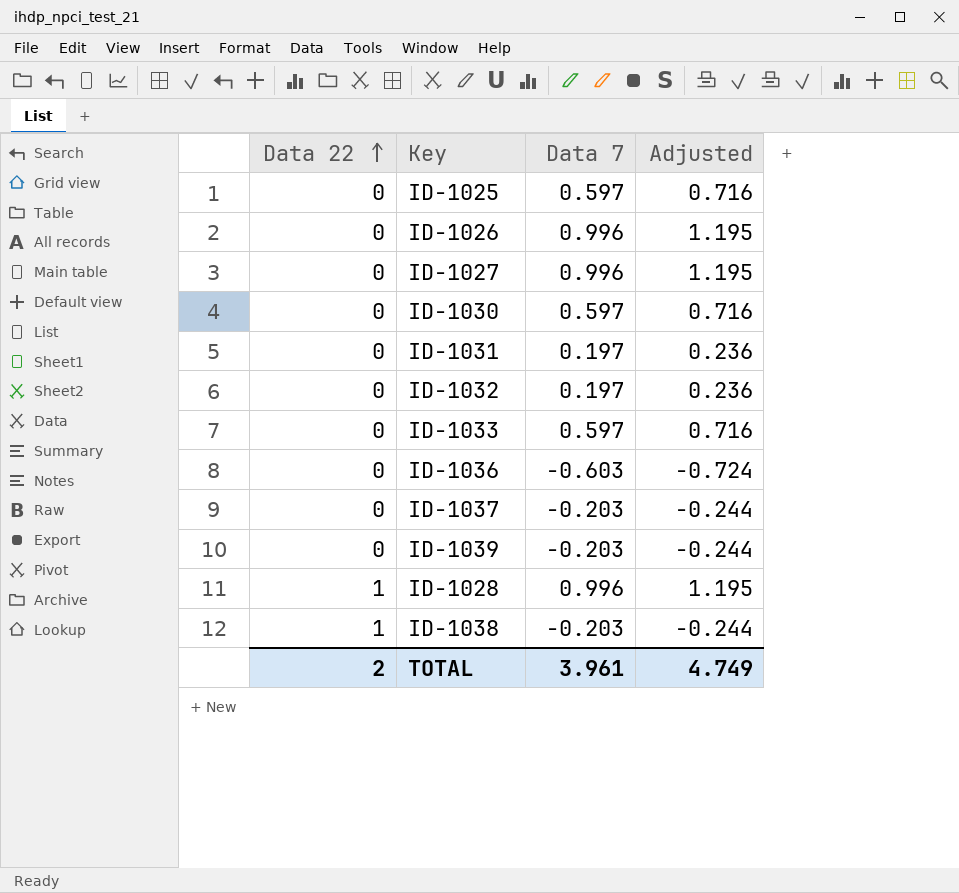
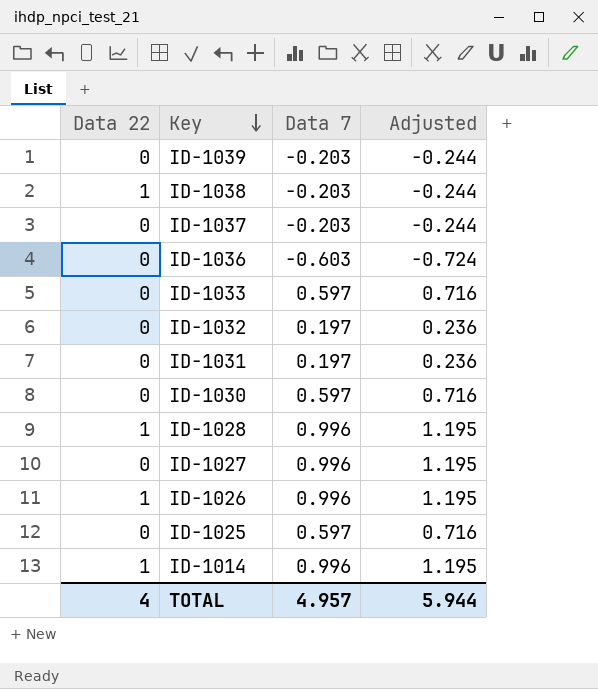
row order: Data 22 ascending -> Key descending
ID-1026 | Data 22: 0 -> 1
row ID-1014: none -> 1 | 0.996 | 1.195
TOTAL | Data 22: 2 -> 4
TOTAL | Data 7: 3.961 -> 4.957
TOTAL | Adjusted: 4.749 -> 5.944

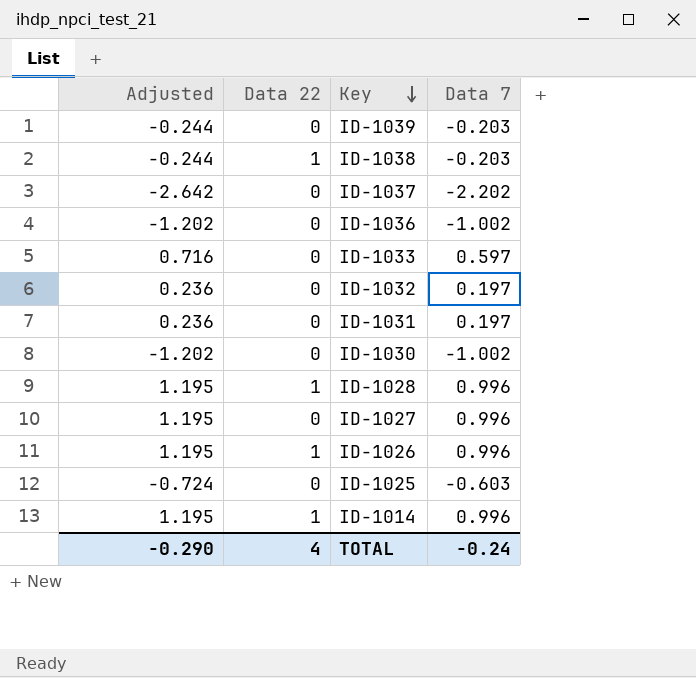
column Adjusted | position: 4 -> 1
ID-1037 | Adjusted: -0.244 -> -2.642
ID-1037 | Data 7: -0.203 -> -2.202
ID-1036 | Adjusted: -0.724 -> -1.202
ID-1036 | Data 7: -0.603 -> -1.002
ID-1030 | Adjusted: 0.716 -> -1.202
ID-1030 | Data 7: 0.597 -> -1.002
ID-1025 | Adjusted: 0.716 -> -0.724
ID-1025 | Data 7: 0.597 -> -0.603
TOTAL | Adjusted: 5.944 -> -0.290
TOTAL | Data 7: 4.957 -> -0.24

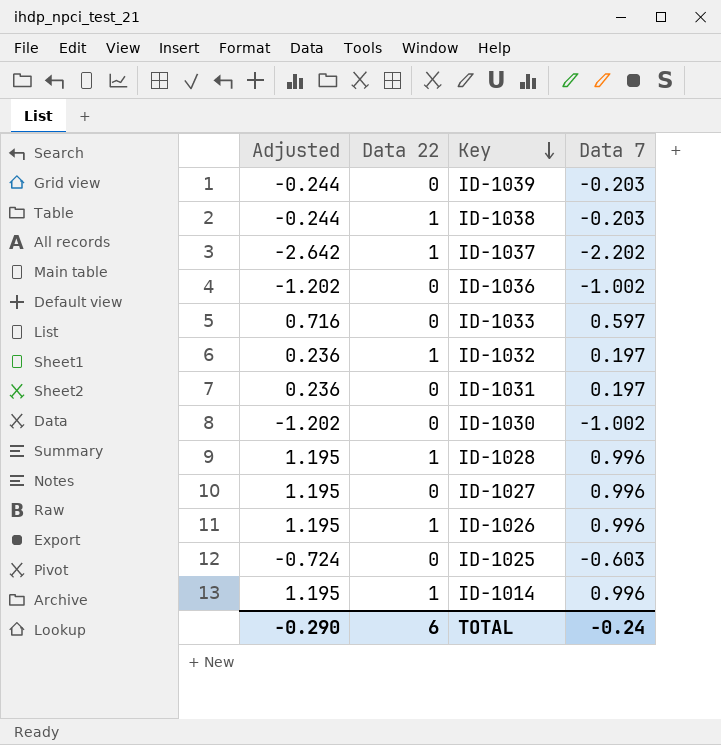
ID-1037 | Data 22: 0 -> 1
ID-1032 | Data 22: 0 -> 1
TOTAL | Data 22: 4 -> 6

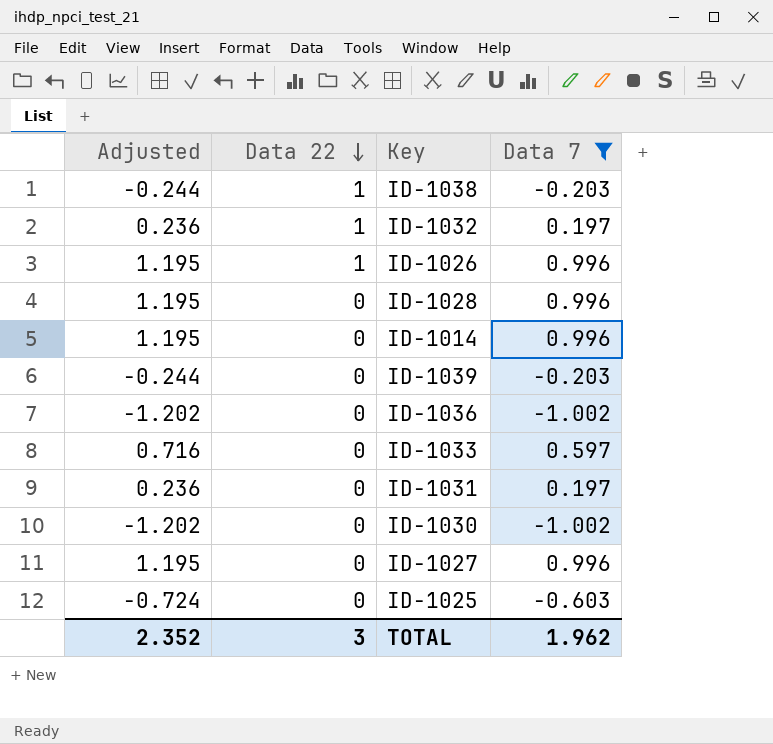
filter: none -> Data 7 != -2.202
row order: Key descending -> Data 22 descending
ID-1028 | Data 22: 1 -> 0
ID-1014 | Data 22: 1 -> 0
TOTAL | Adjusted: -0.290 -> 2.352
TOTAL | Data 22: 6 -> 3
TOTAL | Data 7: -0.24 -> 1.962

